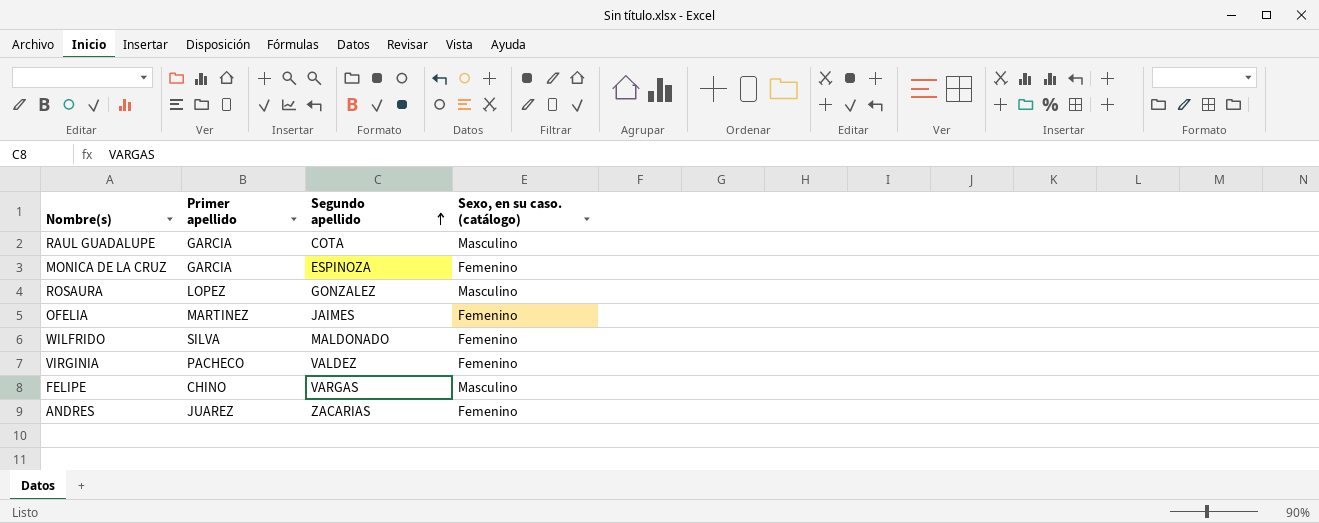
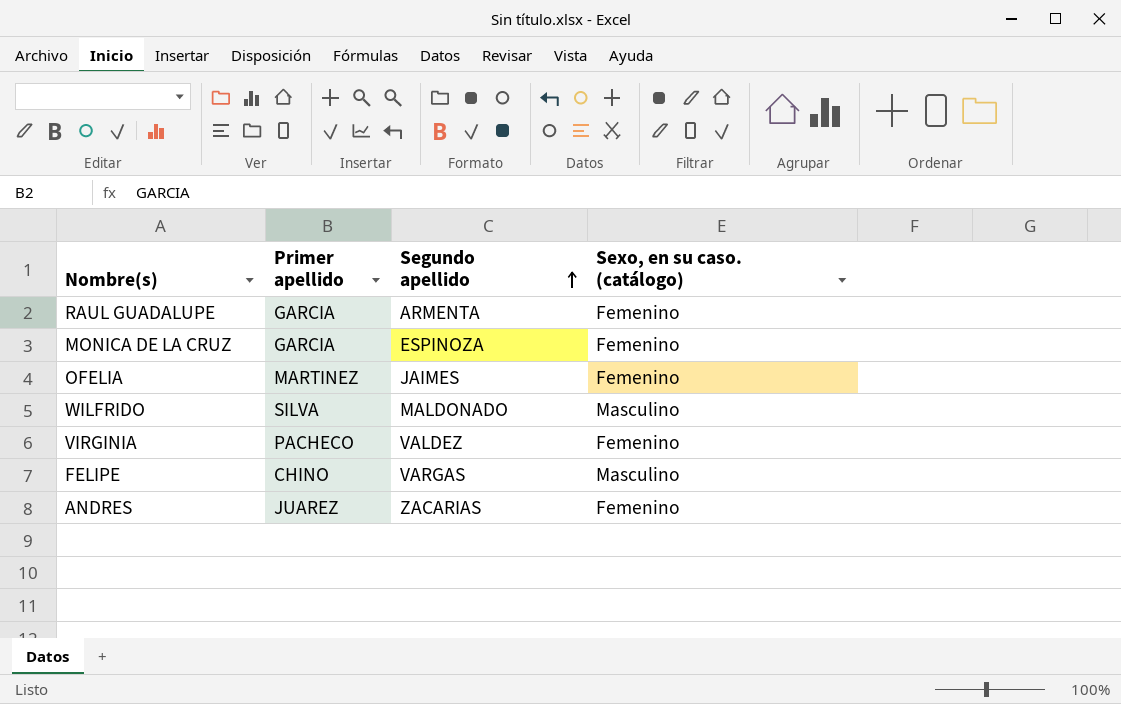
row ROSAURA: LOPEZ | GONZALEZ | Masculino -> none
RAUL GUADALUPE | Segundo apellido: COTA -> ARMENTA
RAUL GUADALUPE | Sexo, en su caso. (catálogo): Masculino -> Femenino
WILFRIDO | Sexo, en su caso. (catálogo): Femenino -> Masculino

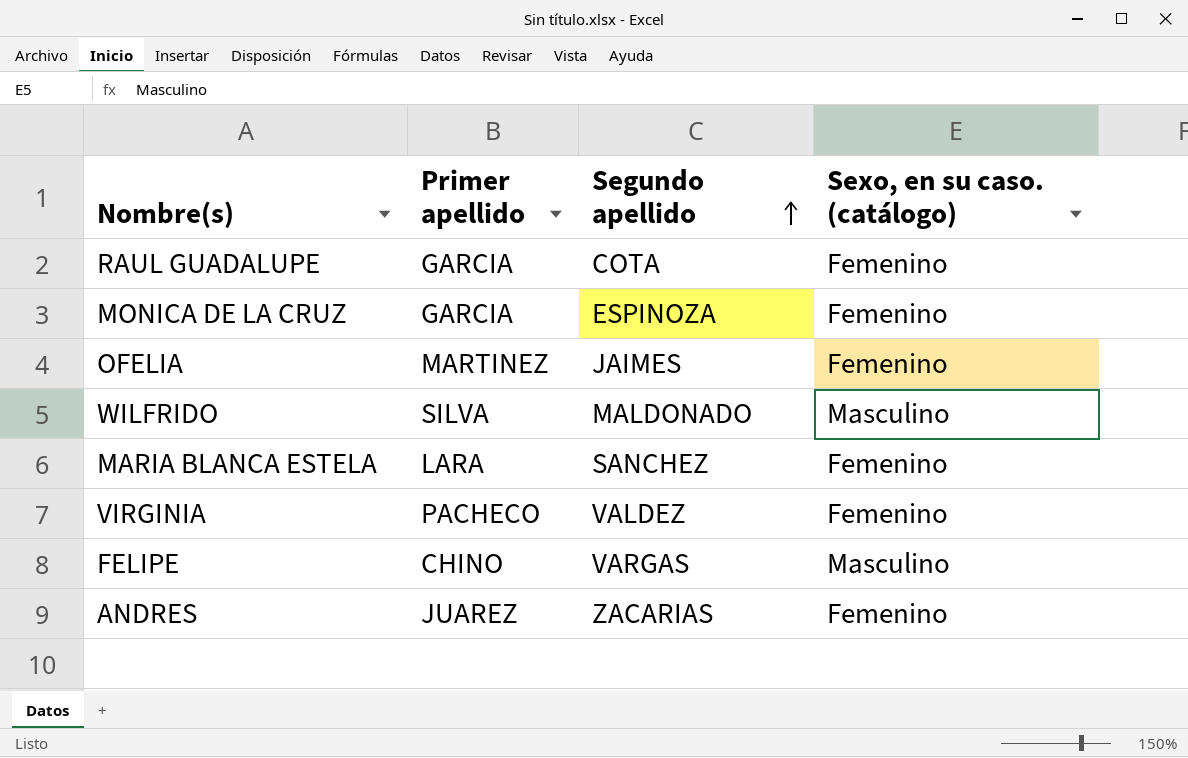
RAUL GUADALUPE | Segundo apellido: ARMENTA -> COTA
row MARIA BLANCA ESTELA: none -> LARA | SANCHEZ | Femenino

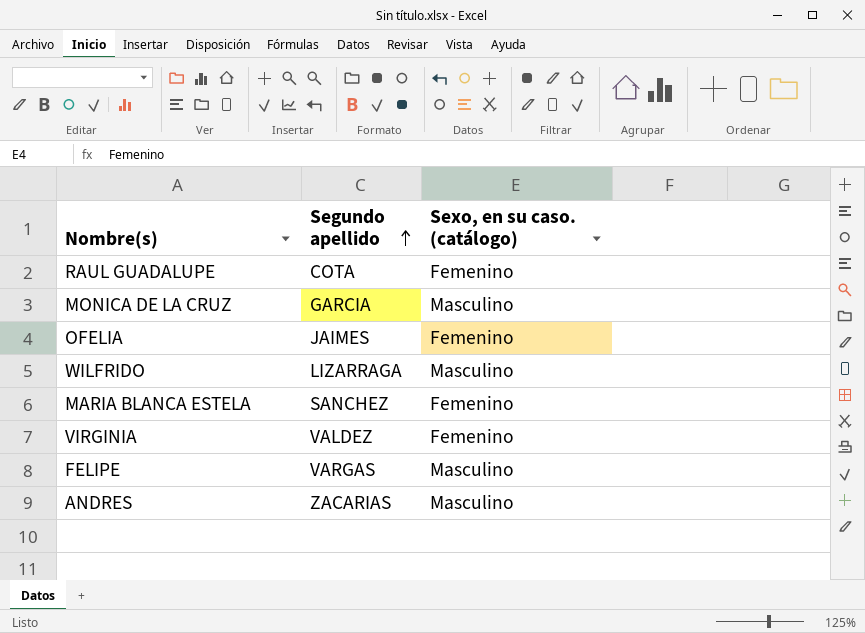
column Primer apellido | position: 2 -> none
MONICA DE LA CRUZ | Segundo apellido: ESPINOZA -> GARCIA
MONICA DE LA CRUZ | Sexo, en su caso. (catálogo): Femenino -> Masculino
WILFRIDO | Segundo apellido: MALDONADO -> LIZARRAGA
ANDRES | Sexo, en su caso. (catálogo): Femenino -> Masculino

